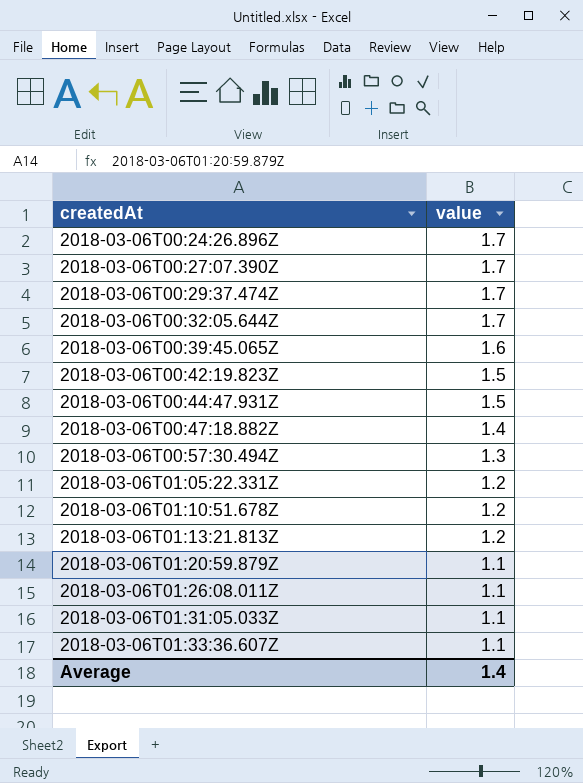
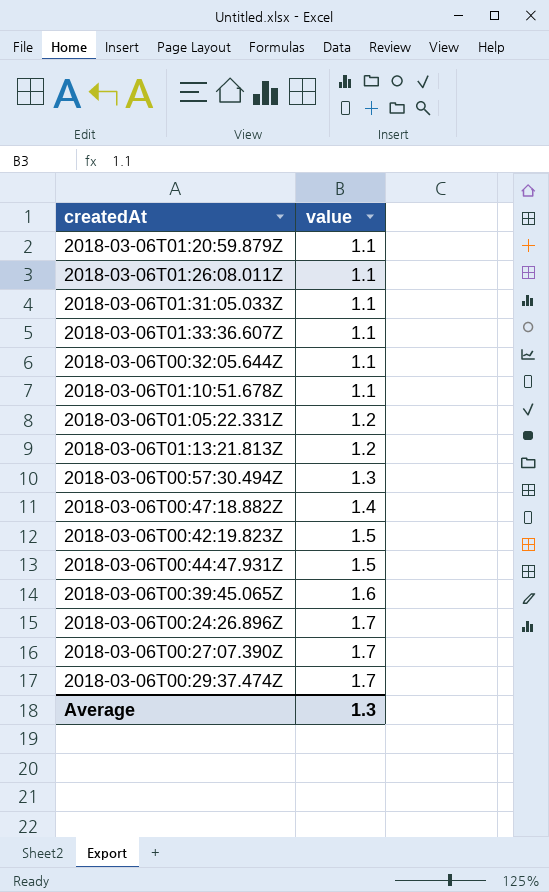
row order: createdAt ascending -> value ascending
2018-03-06T00:32:05.644Z | value: 1.7 -> 1.1
2018-03-06T01:10:51.678Z | value: 1.2 -> 1.1
Average | value: 1.4 -> 1.3

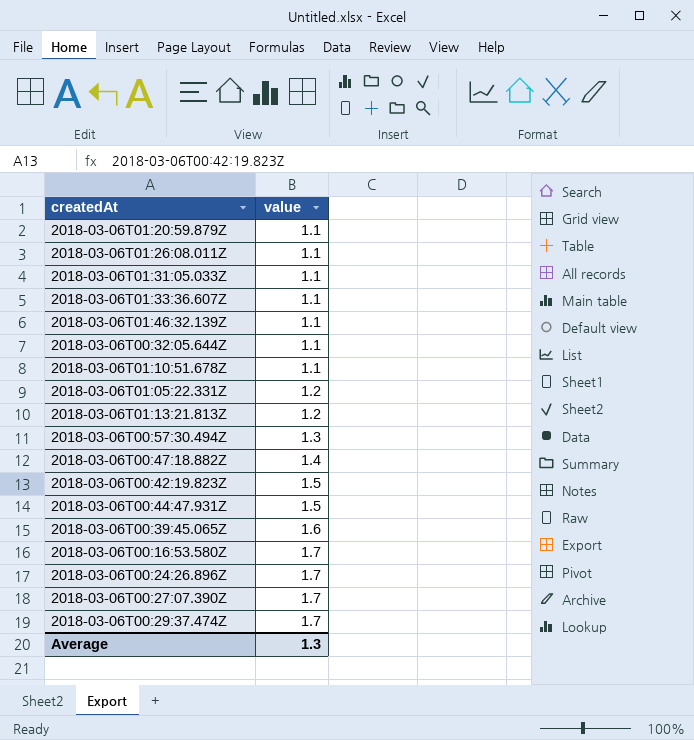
row 2018-03-06T01:46:32.139Z: none -> 1.1
row 2018-03-06T00:16:53.580Z: none -> 1.7

